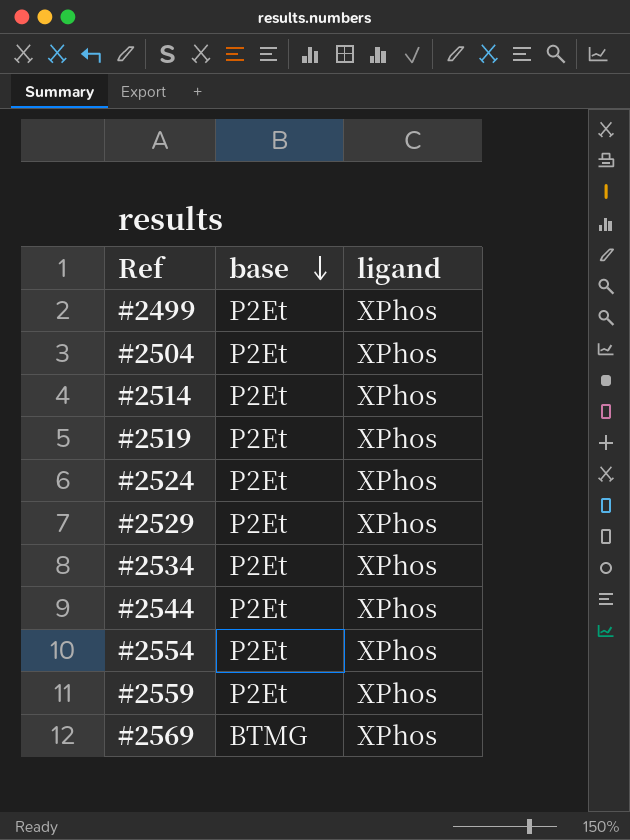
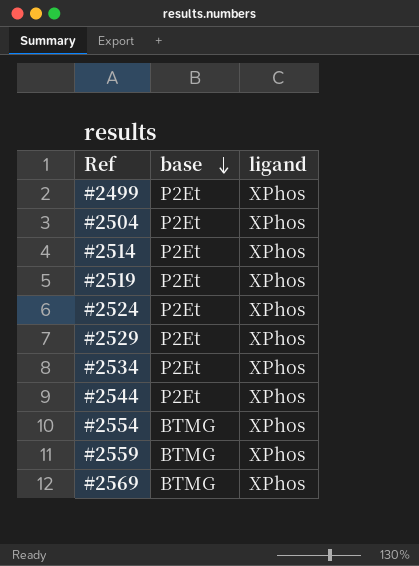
#2554 | base: P2Et -> BTMG
#2559 | base: P2Et -> BTMG

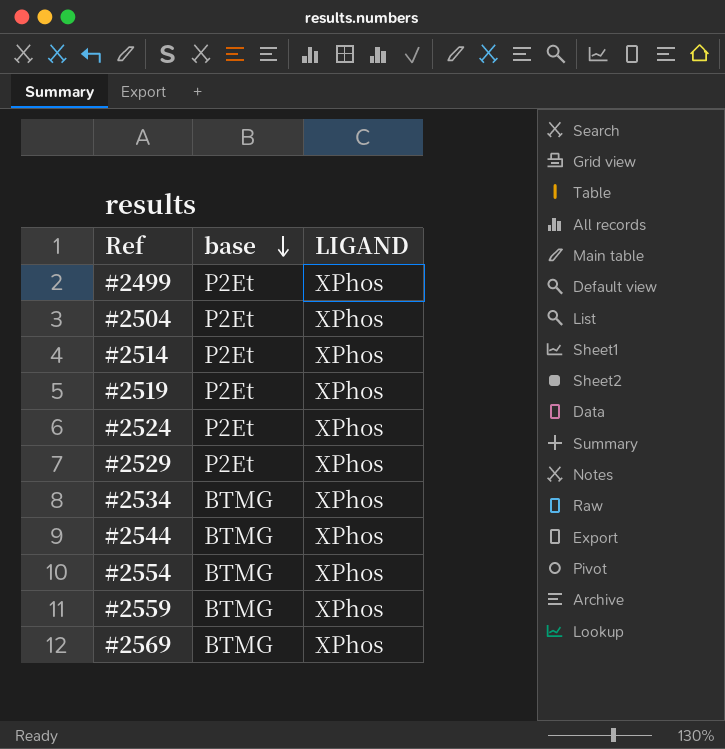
column name: ligand -> LIGAND
#2534 | base: P2Et -> BTMG
#2544 | base: P2Et -> BTMG

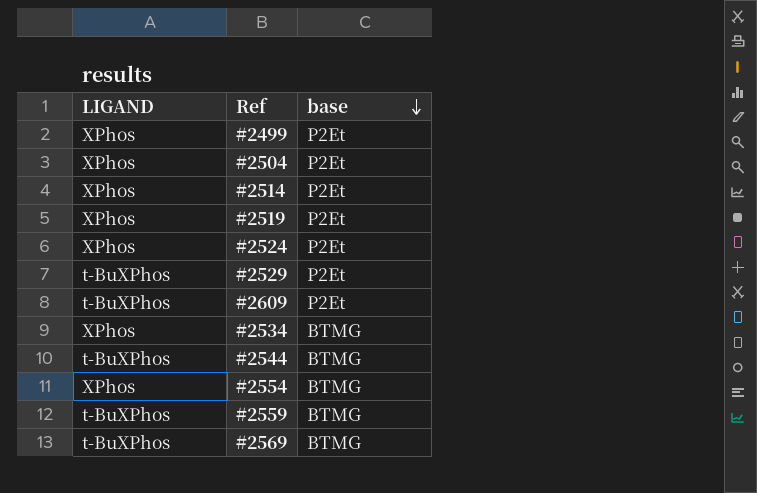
column LIGAND | position: 3 -> 1
#2529 | LIGAND: XPhos -> t-BuXPhos
row #2609: none -> t-BuXPhos | P2Et
#2544 | LIGAND: XPhos -> t-BuXPhos
#2559 | LIGAND: XPhos -> t-BuXPhos
#2569 | LIGAND: XPhos -> t-BuXPhos

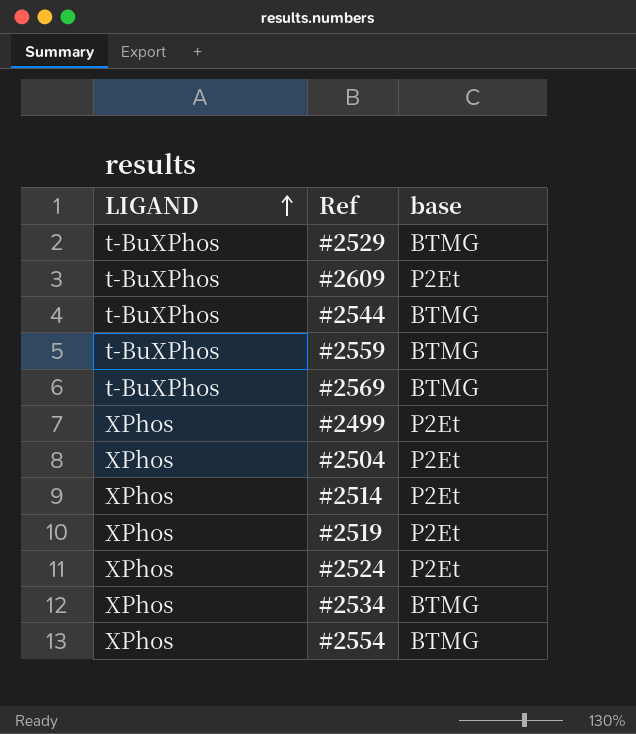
row order: base descending -> LIGAND ascending
#2529 | base: P2Et -> BTMG

